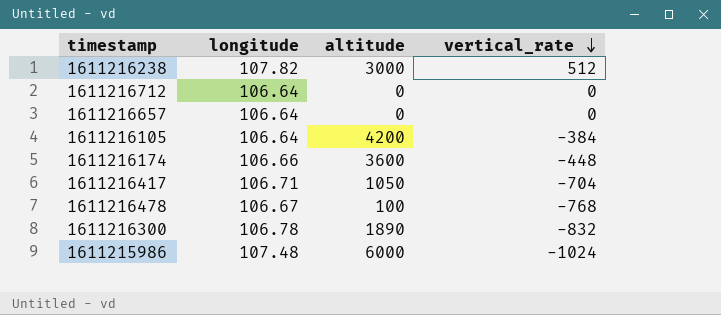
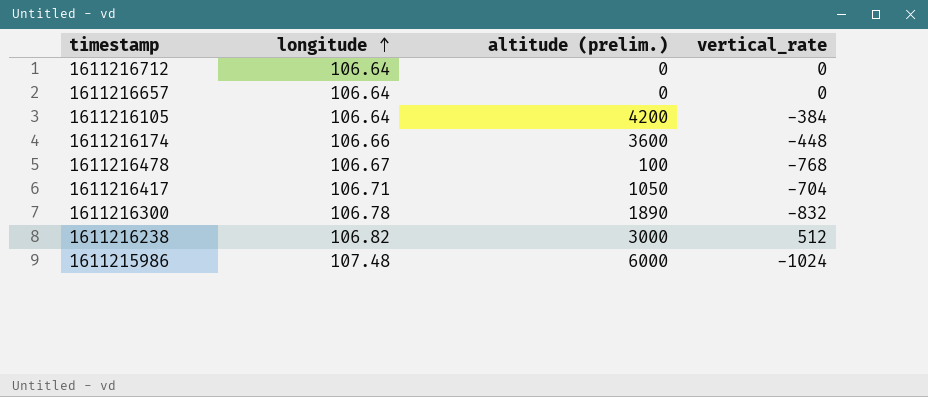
row order: vertical_rate descending -> longitude ascending
column name: altitude -> altitude (prelim.)
1611216238 | longitude: 107.82 -> 106.82

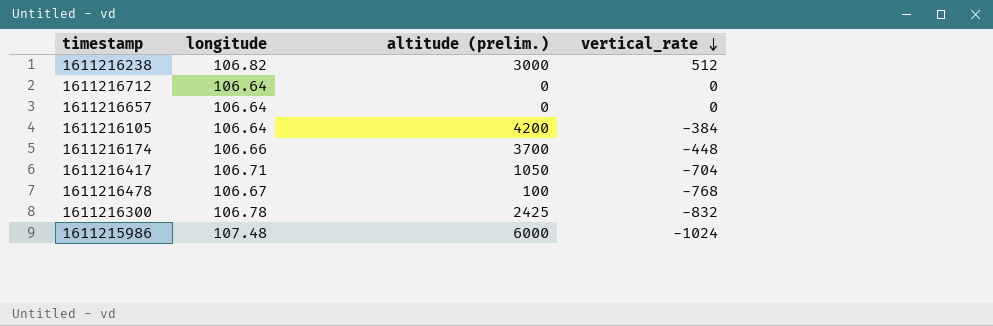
row order: longitude ascending -> vertical_rate descending
1611216174 | altitude (prelim.): 3600 -> 3700
1611216300 | altitude (prelim.): 1890 -> 2425

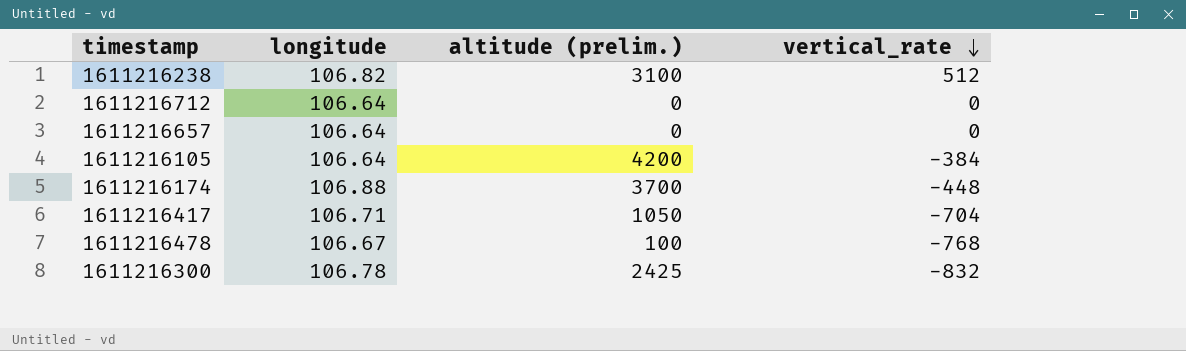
row 1611215986: 107.48 | 6000 | -1024 -> none
1611216238 | altitude (prelim.): 3000 -> 3100
1611216174 | longitude: 106.66 -> 106.88

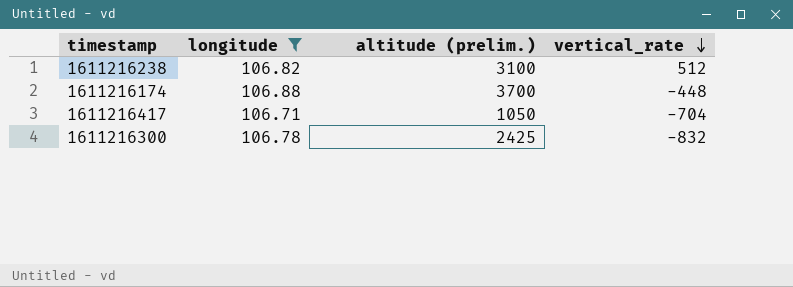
filter: none -> longitude >= 106.71

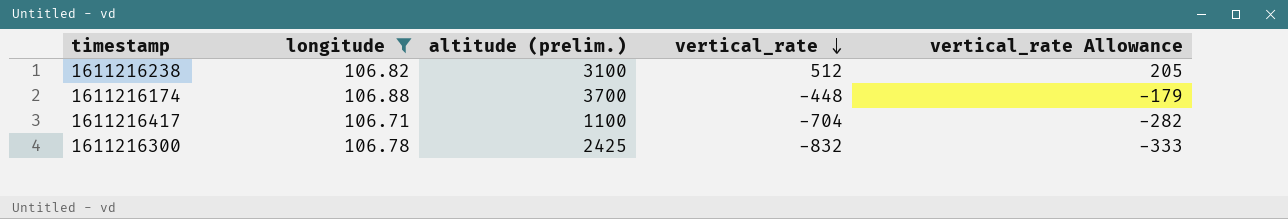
column vertical_rate Allowance | formula: none -> [vertical_rate] * 0.4
1611216417 | altitude (prelim.): 1050 -> 1100

